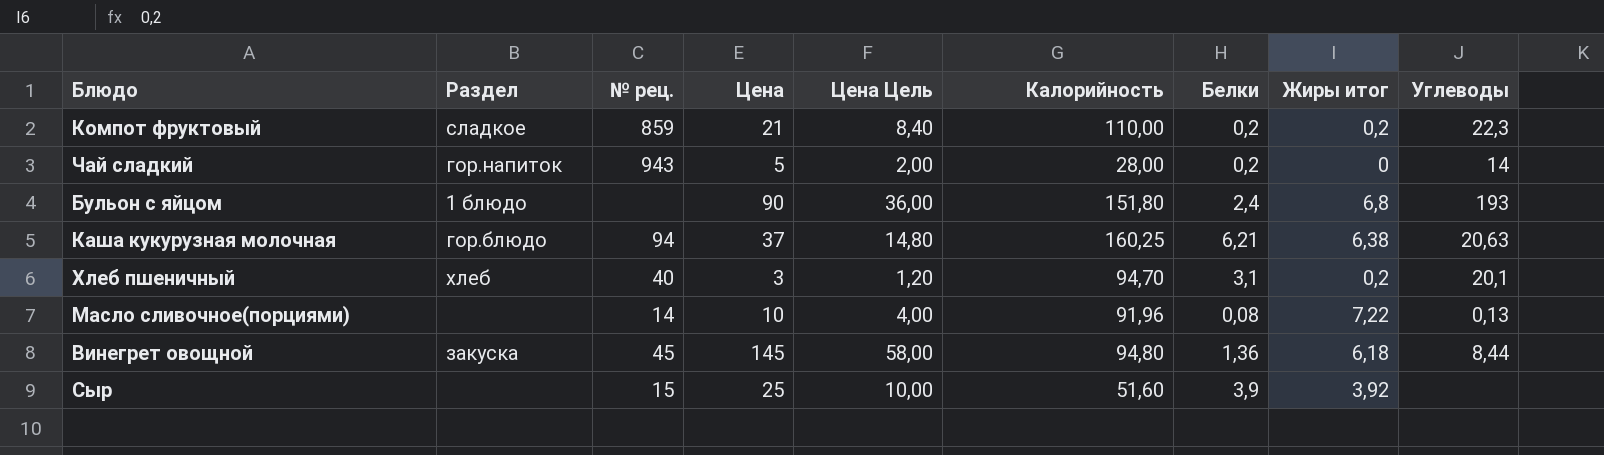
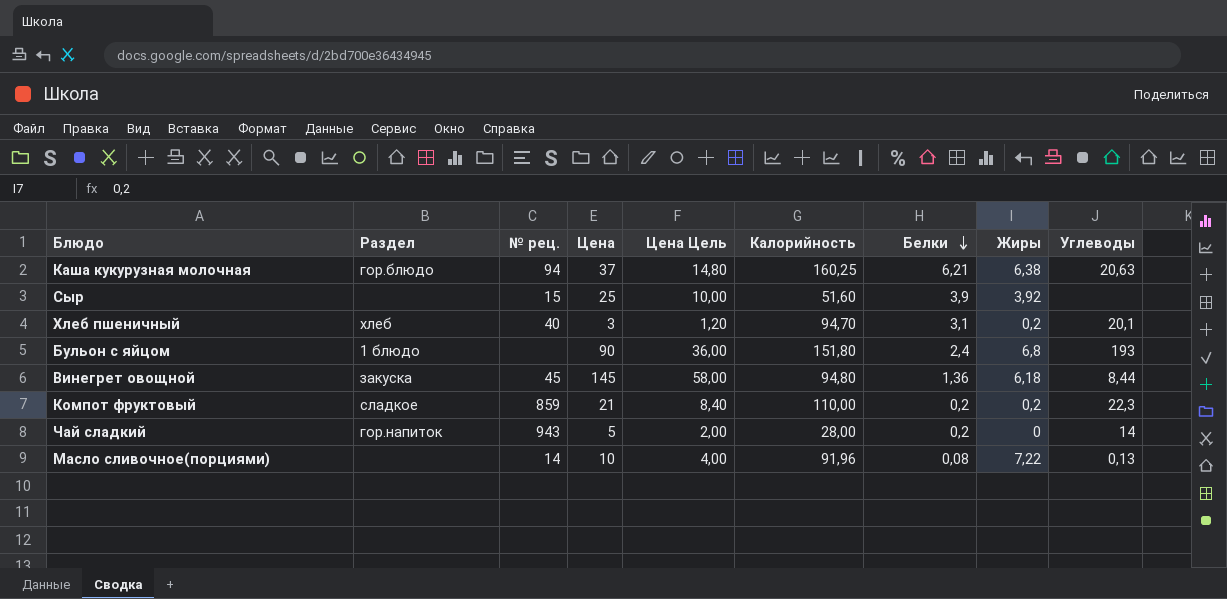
row order: none -> Белки descending
column name: Жиры итог -> Жиры

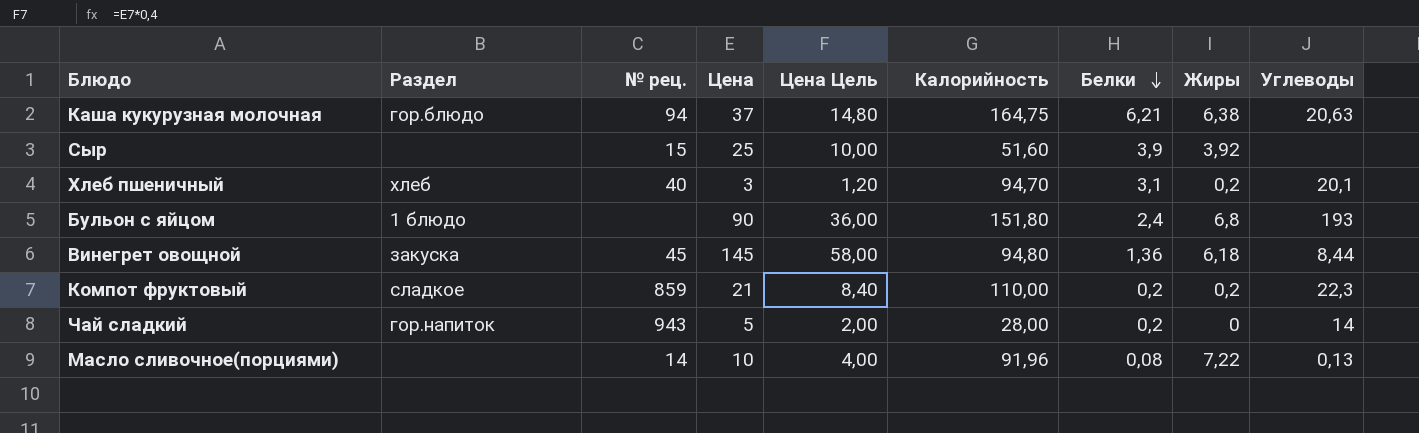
Каша кукурузная молочная | Калорийность: 160,25 -> 164,75

